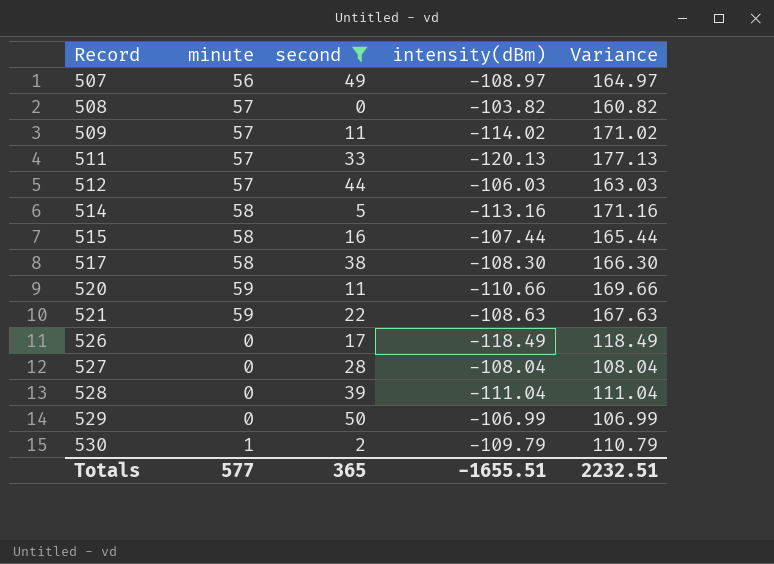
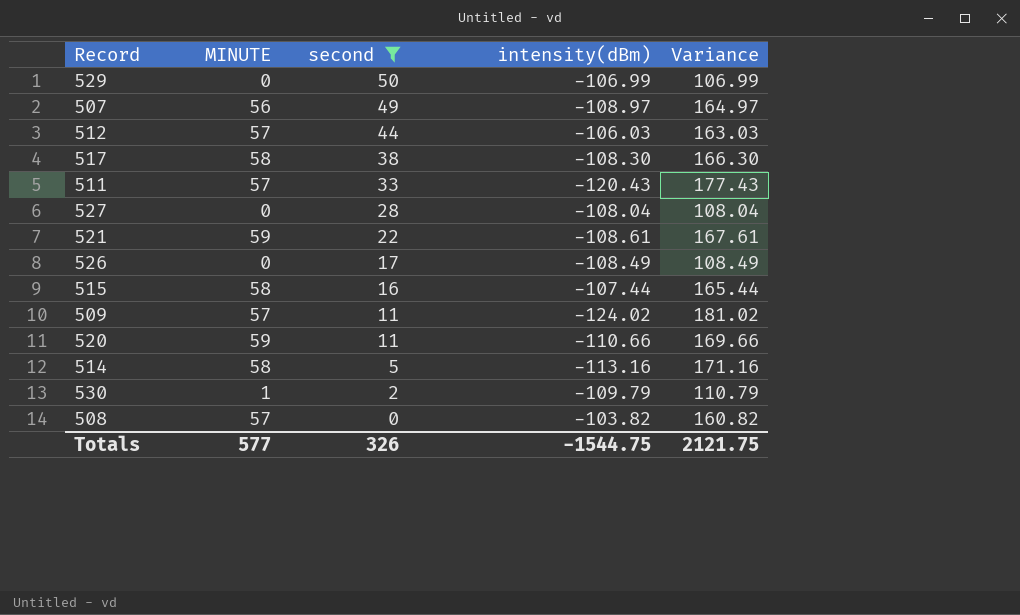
row order: Record ascending -> second descending
column name: minute -> MINUTE
row 528: 0 | 39 | -111.04 | 111.04 -> none
511 | intensity(dBm): -120.13 -> -120.43
511 | Variance: 177.13 -> 177.43
521 | intensity(dBm): -108.63 -> -108.61
521 | Variance: 167.63 -> 167.61
526 | intensity(dBm): -118.49 -> -108.49
526 | Variance: 118.49 -> 108.49
509 | intensity(dBm): -114.02 -> -124.02
509 | Variance: 171.02 -> 181.02
Totals | second: 365 -> 326
Totals | intensity(dBm): -1655.51 -> -1544.75
Totals | Variance: 2232.51 -> 2121.75

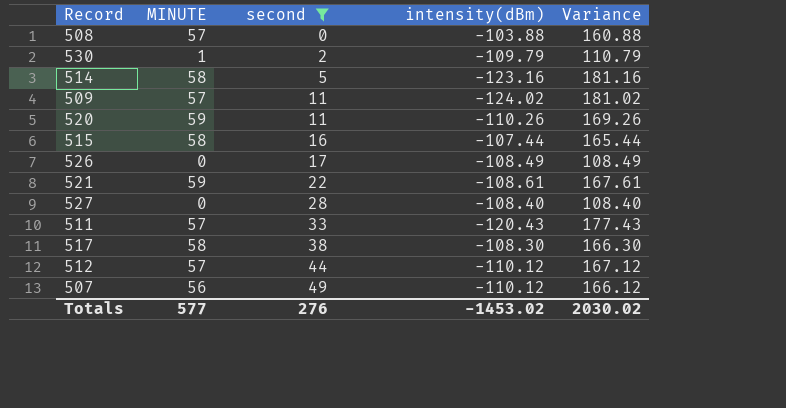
row order: second descending -> second ascending
row 529: 0 | 50 | -106.99 | 106.99 -> none
508 | intensity(dBm): -103.82 -> -103.88
508 | Variance: 160.82 -> 160.88
514 | intensity(dBm): -113.16 -> -123.16
514 | Variance: 171.16 -> 181.16
520 | intensity(dBm): -110.66 -> -110.26
520 | Variance: 169.66 -> 169.26
527 | intensity(dBm): -108.04 -> -108.40
527 | Variance: 108.04 -> 108.40
512 | intensity(dBm): -106.03 -> -110.12
512 | Variance: 163.03 -> 167.12
507 | intensity(dBm): -108.97 -> -110.12
507 | Variance: 164.97 -> 166.12
Totals | second: 326 -> 276
Totals | intensity(dBm): -1544.75 -> -1453.02
Totals | Variance: 2121.75 -> 2030.02

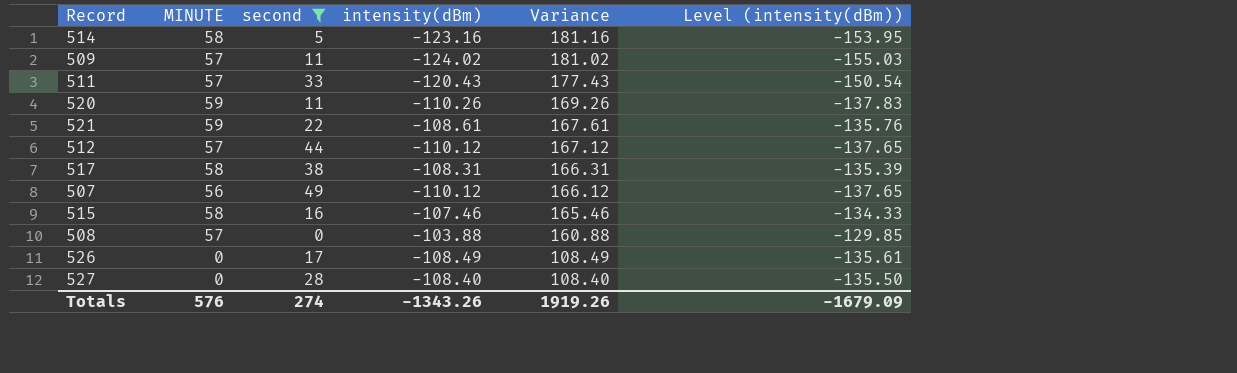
row order: second ascending -> Variance descending
column Level (intensity(dBm)) | formula: none -> [intensity(dBm)] * 1.25
row 530: 1 | 2 | -109.79 | 110.79 -> none
517 | intensity(dBm): -108.30 -> -108.31
517 | Variance: 166.30 -> 166.31
515 | intensity(dBm): -107.44 -> -107.46
515 | Variance: 165.44 -> 165.46
Totals | MINUTE: 577 -> 576
Totals | second: 276 -> 274
Totals | intensity(dBm): -1453.02 -> -1343.26
Totals | Variance: 2030.02 -> 1919.26

